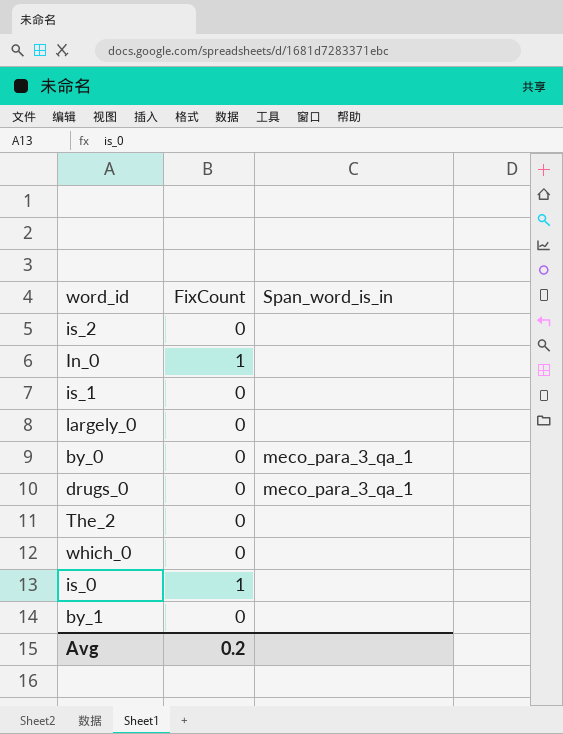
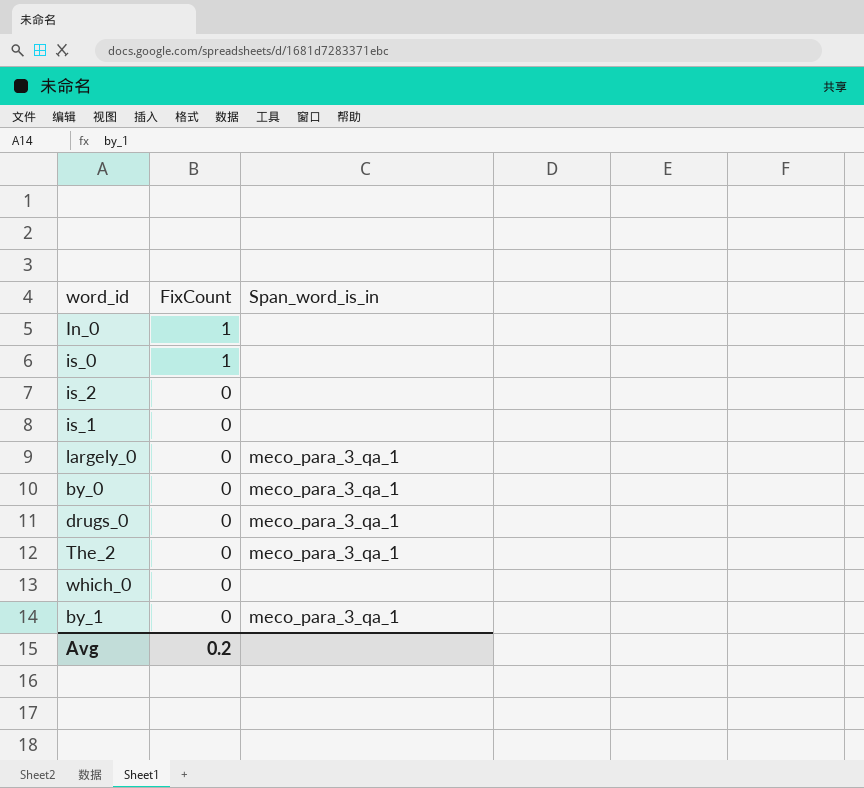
row order: none -> FixCount descending
largely_0 | Span_word_is_in: none -> meco_para_3_qa_1
The_2 | Span_word_is_in: none -> meco_para_3_qa_1
by_1 | Span_word_is_in: none -> meco_para_3_qa_1

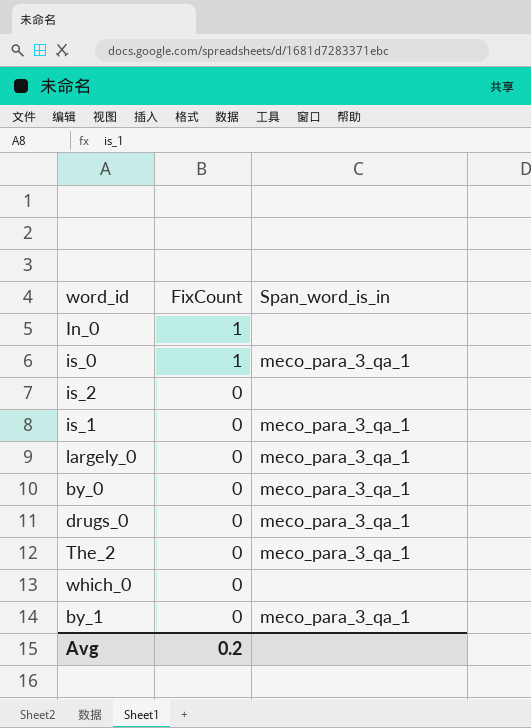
is_0 | Span_word_is_in: none -> meco_para_3_qa_1
is_1 | Span_word_is_in: none -> meco_para_3_qa_1

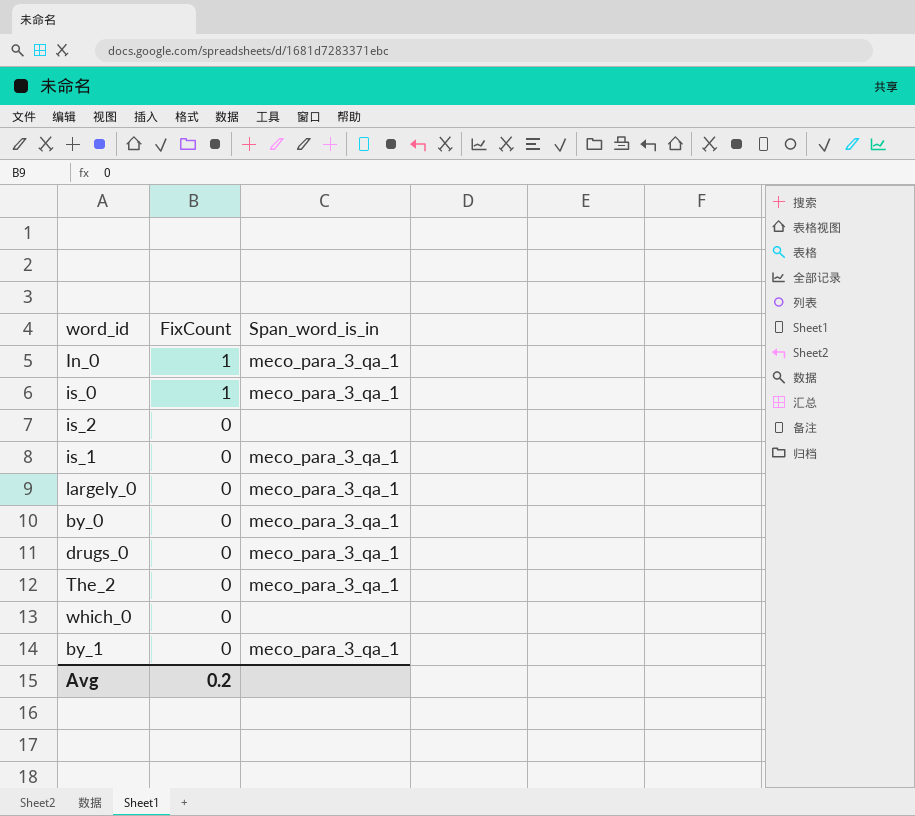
In_0 | Span_word_is_in: none -> meco_para_3_qa_1

